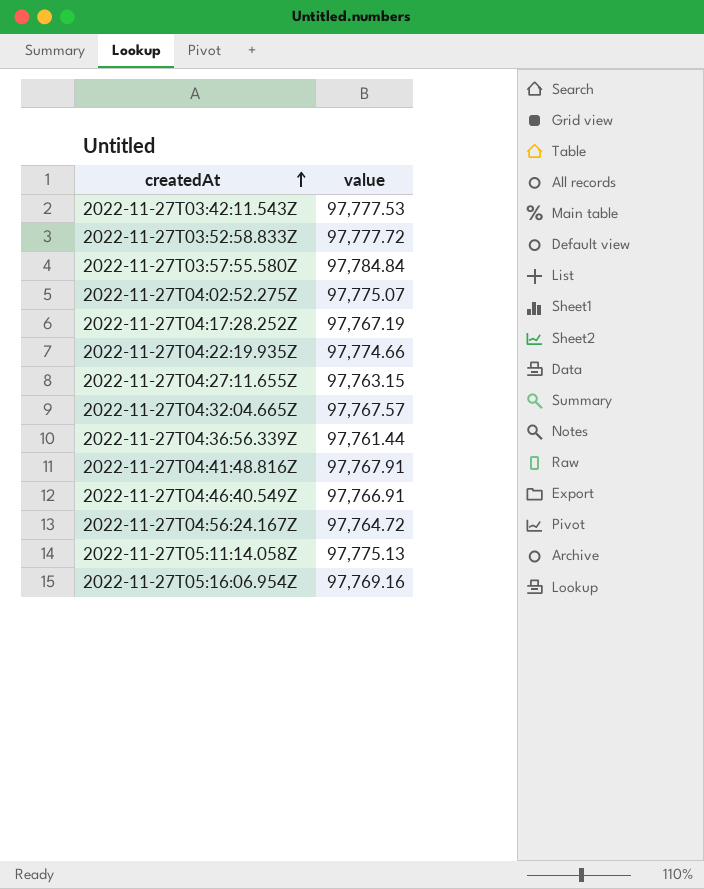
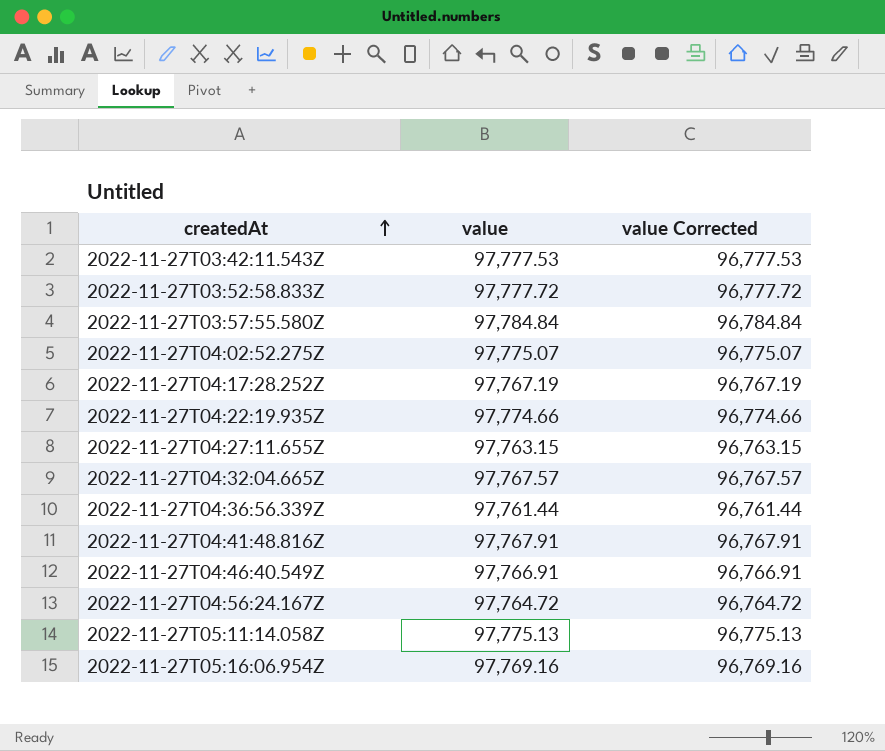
column value Corrected | formula: none -> [value] - 1000

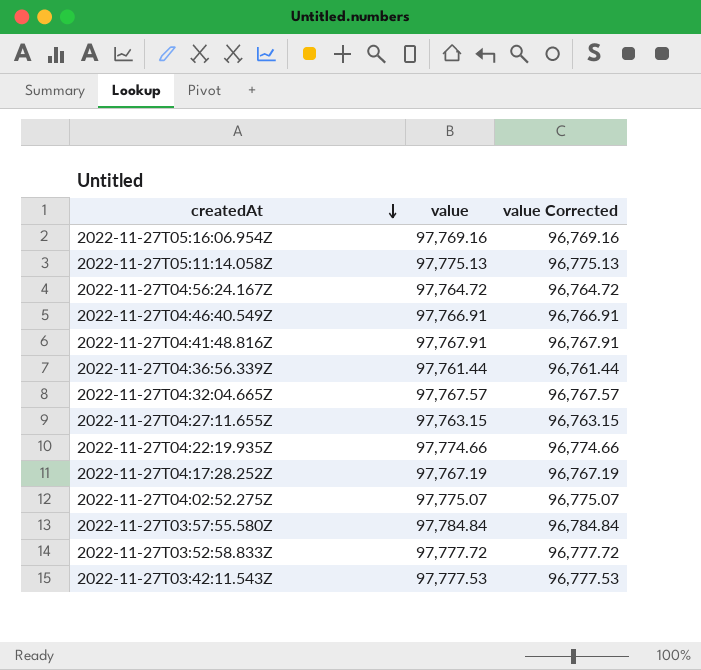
row order: createdAt ascending -> createdAt descending

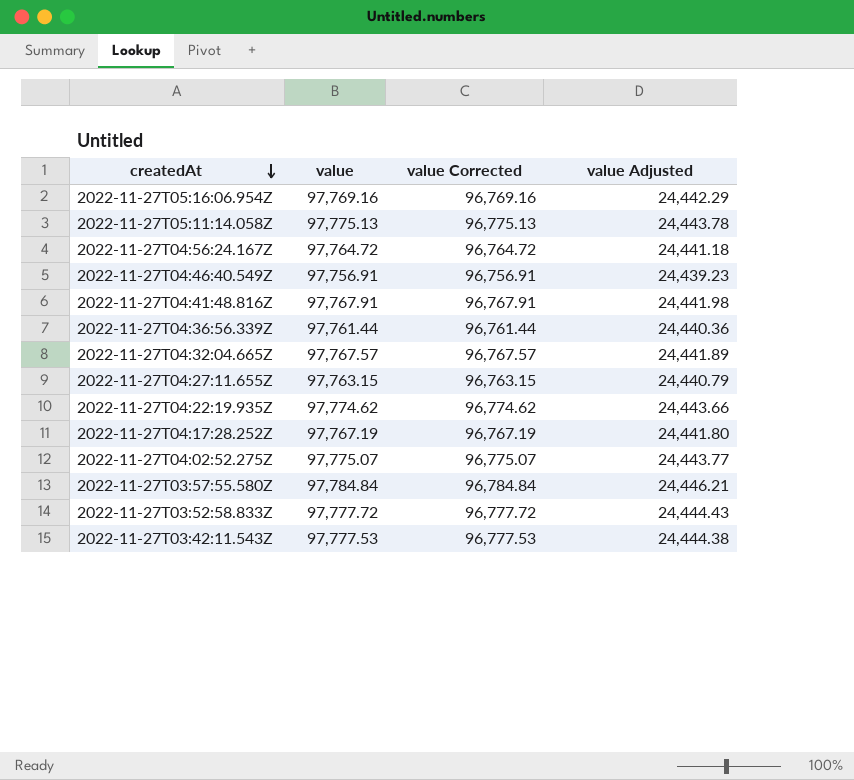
column value Adjusted | formula: none -> [value] * 0.25
2022-11-27T04:46:40.549Z | value: 97,766.91 -> 97,756.91
2022-11-27T04:46:40.549Z | value Corrected: 96,766.91 -> 96,756.91
2022-11-27T04:22:19.935Z | value: 97,774.66 -> 97,774.62
2022-11-27T04:22:19.935Z | value Corrected: 96,774.66 -> 96,774.62

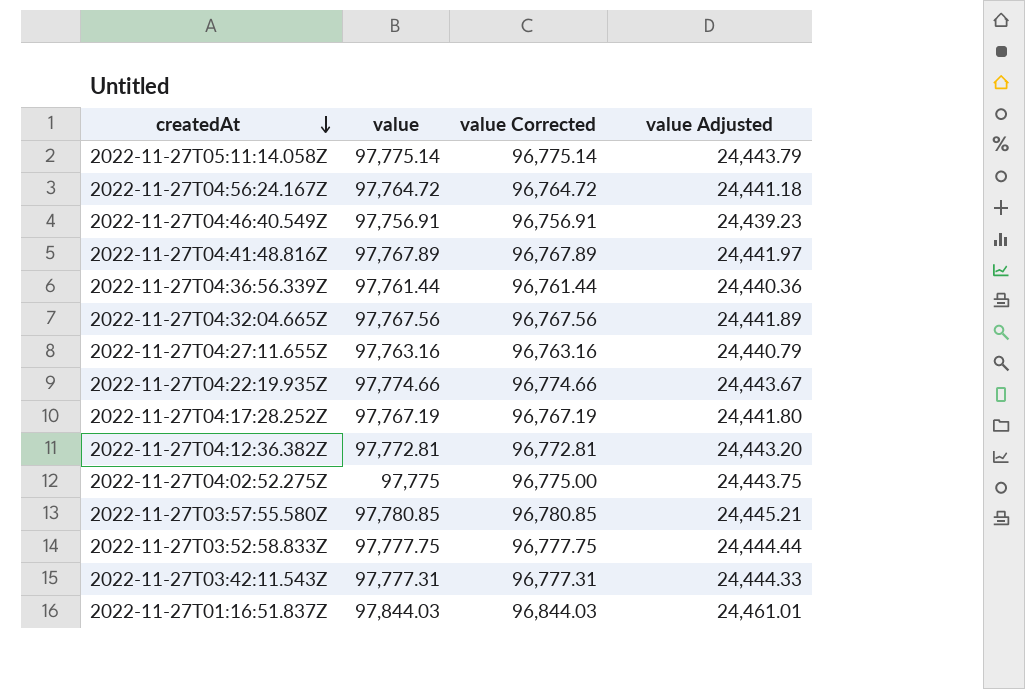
row 2022-11-27T05:16:06.954Z: 97,769.16 | 96,769.16 | 24,442.29 -> none
2022-11-27T05:11:14.058Z | value: 97,775.13 -> 97,775.14
2022-11-27T05:11:14.058Z | value Corrected: 96,775.13 -> 96,775.14
2022-11-27T05:11:14.058Z | value Adjusted: 24,443.78 -> 24,443.79
2022-11-27T04:41:48.816Z | value: 97,767.91 -> 97,767.89
2022-11-27T04:41:48.816Z | value Corrected: 96,767.91 -> 96,767.89
2022-11-27T04:41:48.816Z | value Adjusted: 24,441.98 -> 24,441.97
2022-11-27T04:32:04.665Z | value: 97,767.57 -> 97,767.56
2022-11-27T04:32:04.665Z | value Corrected: 96,767.57 -> 96,767.56
2022-11-27T04:27:11.655Z | value: 97,763.15 -> 97,763.16
2022-11-27T04:27:11.655Z | value Corrected: 96,763.15 -> 96,763.16
2022-11-27T04:22:19.935Z | value: 97,774.62 -> 97,774.66
2022-11-27T04:22:19.935Z | value Corrected: 96,774.62 -> 96,774.66
2022-11-27T04:22:19.935Z | value Adjusted: 24,443.66 -> 24,443.67
row 2022-11-27T04:12:36.382Z: none -> 97,772.81 | 96,772.81 | 24,443.20
2022-11-27T04:02:52.275Z | value: 97,775.07 -> 97,775
2022-11-27T04:02:52.275Z | value Corrected: 96,775.07 -> 96,775.00
2022-11-27T04:02:52.275Z | value Adjusted: 24,443.77 -> 24,443.75
2022-11-27T03:57:55.580Z | value: 97,784.84 -> 97,780.85
2022-11-27T03:57:55.580Z | value Corrected: 96,784.84 -> 96,780.85
2022-11-27T03:57:55.580Z | value Adjusted: 24,446.21 -> 24,445.21
2022-11-27T03:52:58.833Z | value: 97,777.72 -> 97,777.75
2022-11-27T03:52:58.833Z | value Corrected: 96,777.72 -> 96,777.75
2022-11-27T03:52:58.833Z | value Adjusted: 24,444.43 -> 24,444.44
2022-11-27T03:42:11.543Z | value: 97,777.53 -> 97,777.31
2022-11-27T03:42:11.543Z | value Corrected: 96,777.53 -> 96,777.31
2022-11-27T03:42:11.543Z | value Adjusted: 24,444.38 -> 24,444.33
row 2022-11-27T01:16:51.837Z: none -> 97,844.03 | 96,844.03 | 24,461.01

